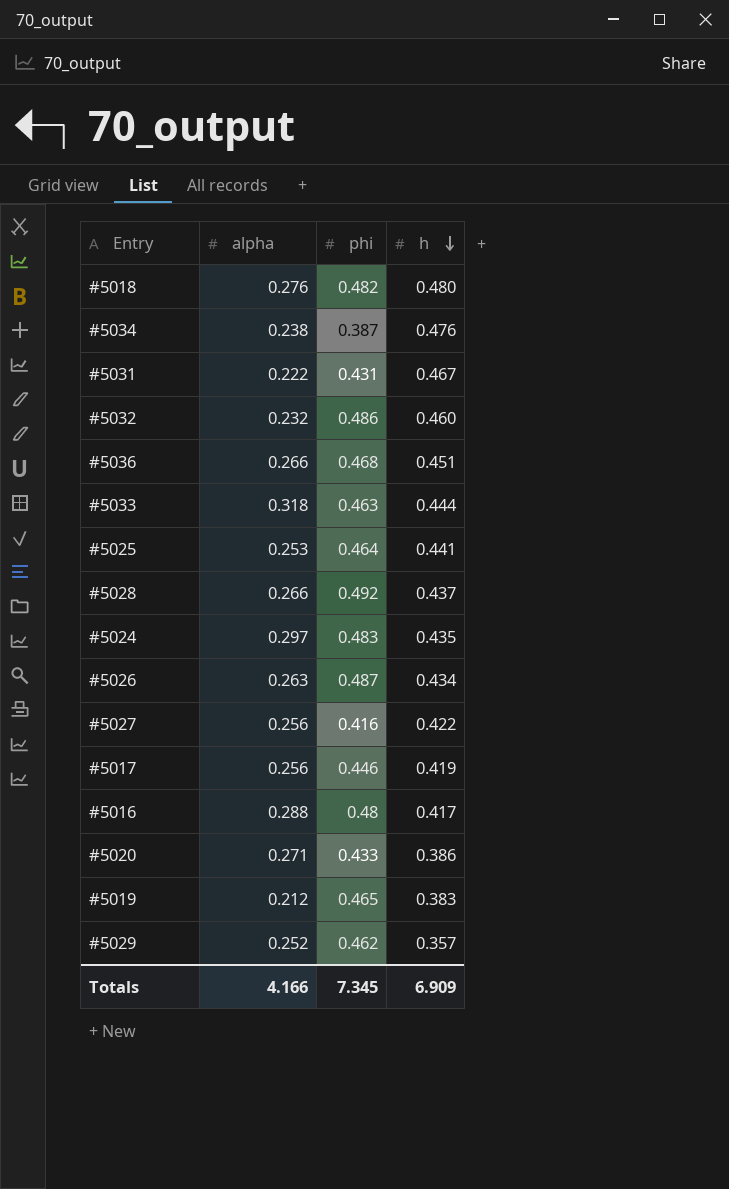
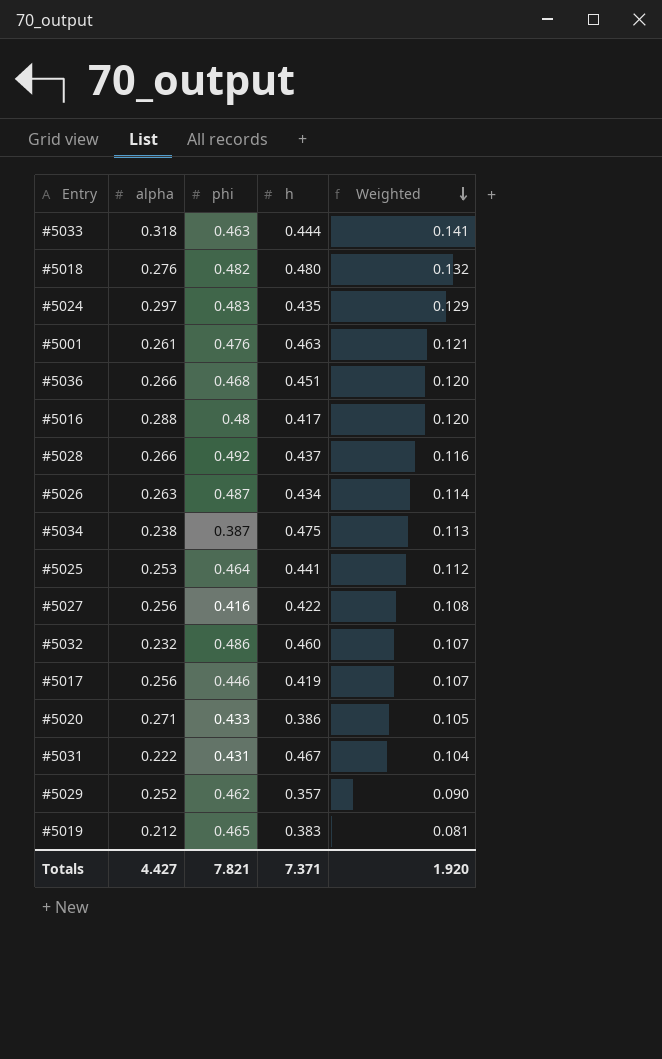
row order: h descending -> Weighted descending
column Weighted | formula: none -> [alpha] * [h]
row #5001: none -> 0.261 | 0.476 | 0.463 | 0.121
#5034 | h: 0.476 -> 0.475
Totals | alpha: 4.166 -> 4.427
Totals | phi: 7.345 -> 7.821
Totals | h: 6.909 -> 7.371

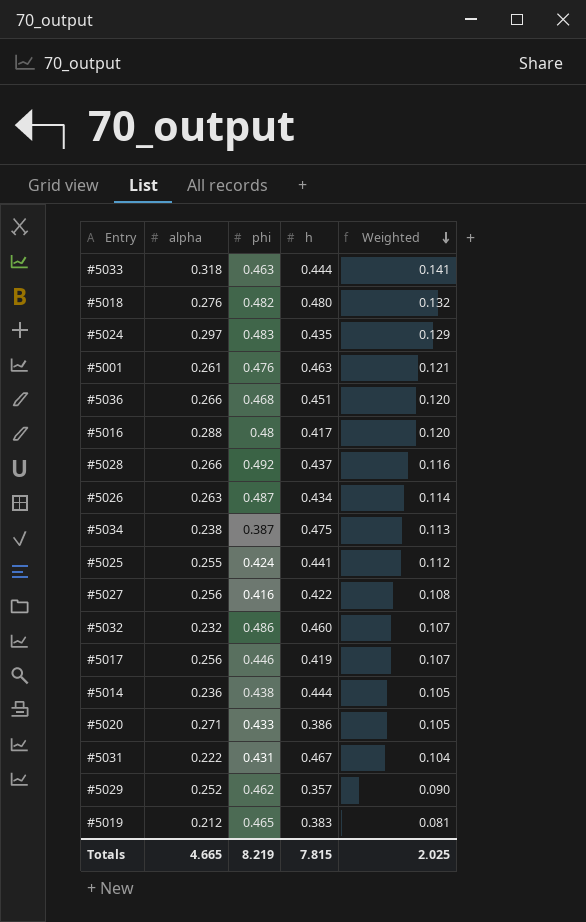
#5025 | alpha: 0.253 -> 0.255
#5025 | phi: 0.464 -> 0.424
row #5014: none -> 0.236 | 0.438 | 0.444 | 0.105
Totals | alpha: 4.427 -> 4.665
Totals | phi: 7.821 -> 8.219
Totals | h: 7.371 -> 7.815
Totals | Weighted: 1.920 -> 2.025

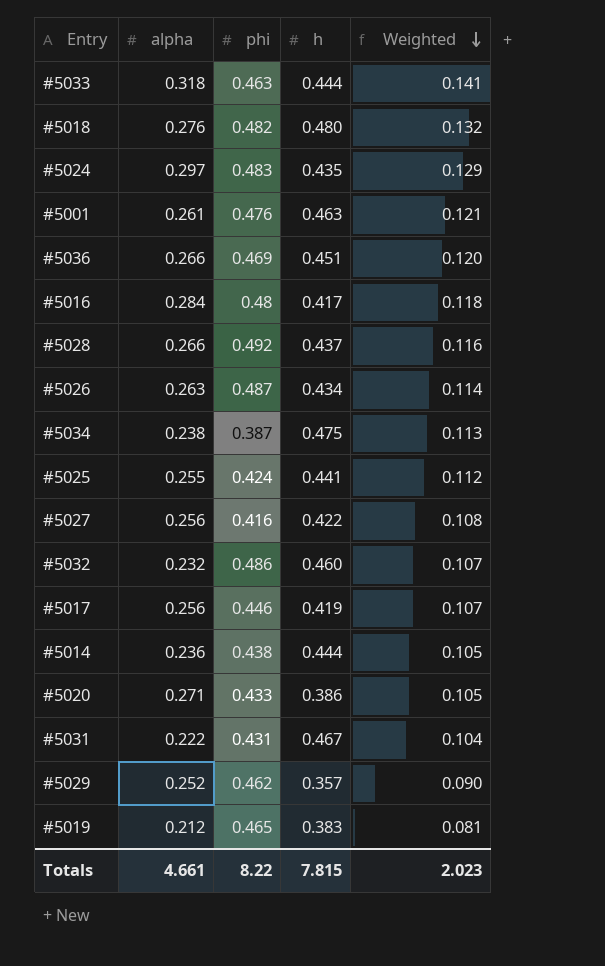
#5036 | phi: 0.468 -> 0.469
#5016 | alpha: 0.288 -> 0.284
#5016 | Weighted: 0.120 -> 0.118
Totals | alpha: 4.665 -> 4.661
Totals | phi: 8.219 -> 8.22
Totals | Weighted: 2.025 -> 2.023

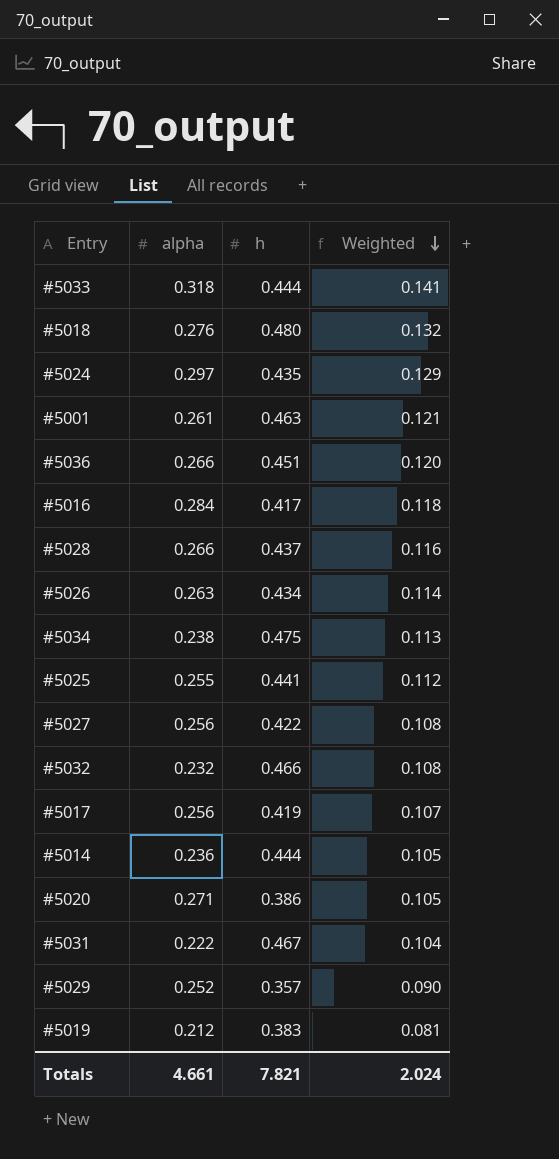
column phi | position: 3 -> none
#5032 | h: 0.460 -> 0.466
#5032 | Weighted: 0.107 -> 0.108
Totals | h: 7.815 -> 7.821
Totals | Weighted: 2.023 -> 2.024

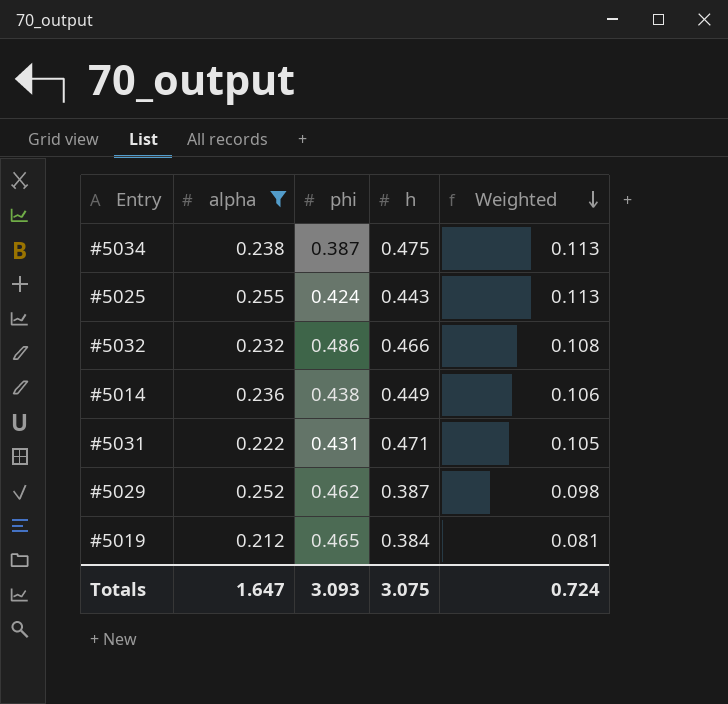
filter: none -> alpha <= 0.255
column phi | position: none -> 3
#5025 | h: 0.441 -> 0.443
#5025 | Weighted: 0.112 -> 0.113
#5014 | h: 0.444 -> 0.449
#5014 | Weighted: 0.105 -> 0.106
#5031 | h: 0.467 -> 0.471
#5031 | Weighted: 0.104 -> 0.105
#5029 | h: 0.357 -> 0.387
#5029 | Weighted: 0.090 -> 0.098
#5019 | h: 0.383 -> 0.384
Totals | alpha: 4.661 -> 1.647
Totals | h: 7.821 -> 3.075
Totals | Weighted: 2.024 -> 0.724

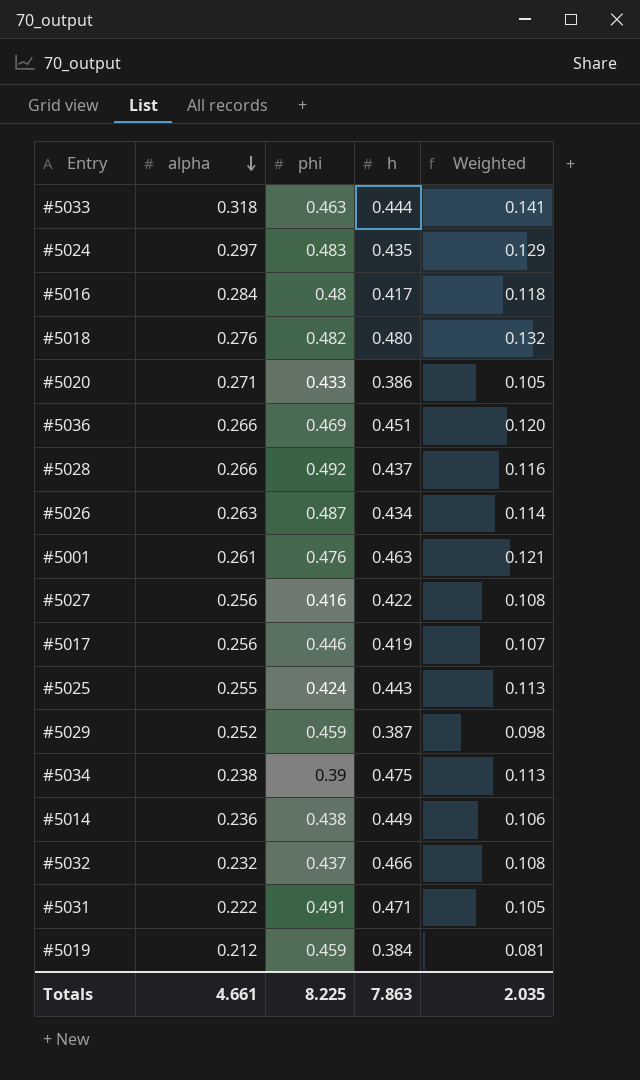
filter: alpha <= 0.255 -> none
row order: Weighted descending -> alpha descending
#5029 | phi: 0.462 -> 0.459
#5034 | phi: 0.387 -> 0.39
#5032 | phi: 0.486 -> 0.437
#5031 | phi: 0.431 -> 0.491
#5019 | phi: 0.465 -> 0.459
Totals | alpha: 1.647 -> 4.661
Totals | phi: 3.093 -> 8.225
Totals | h: 3.075 -> 7.863
Totals | Weighted: 0.724 -> 2.035

